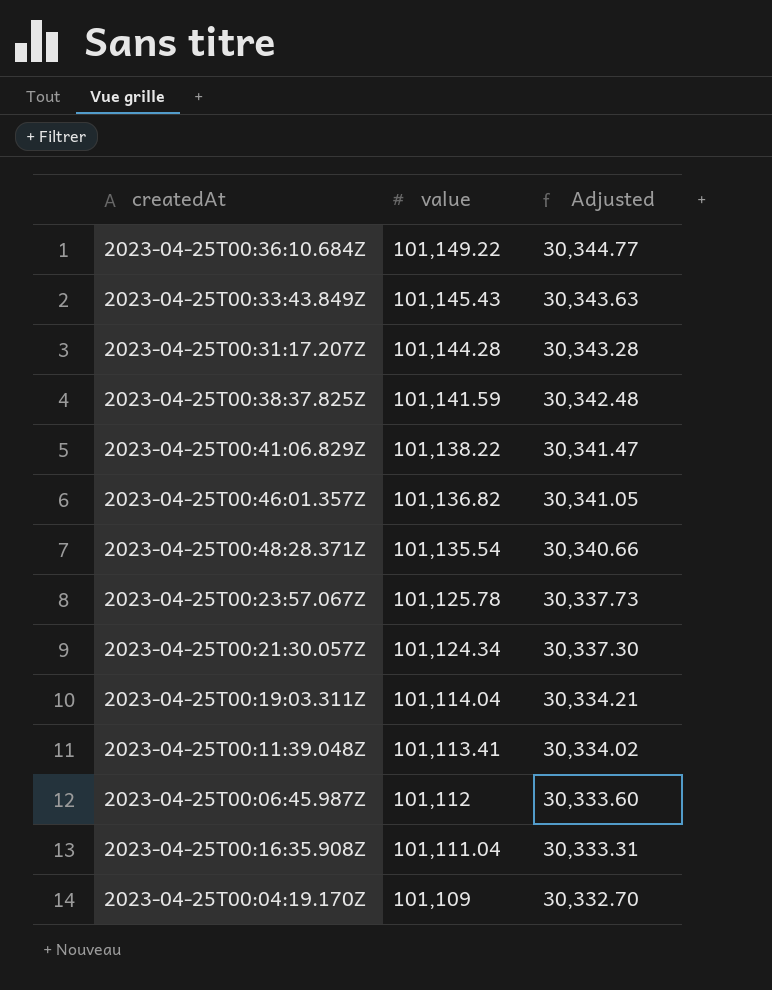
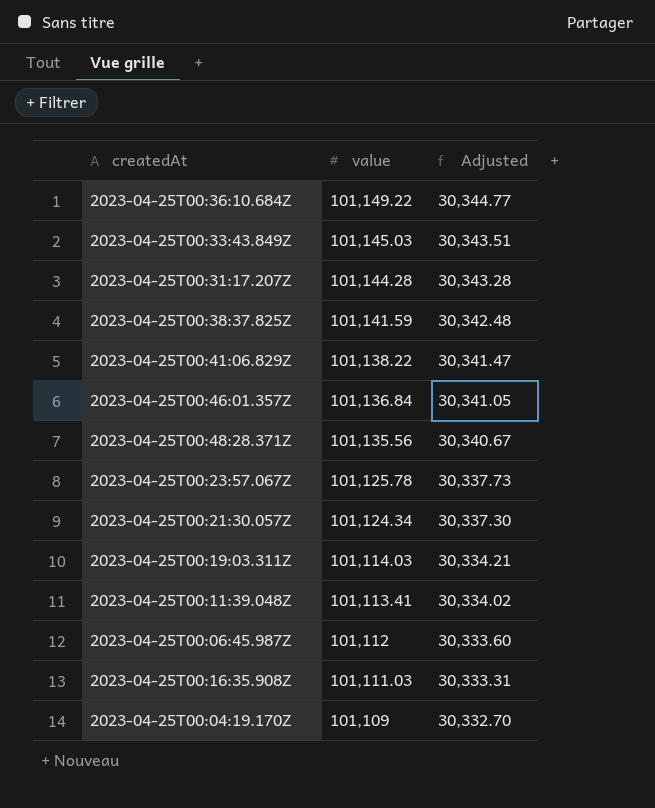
2023-04-25T00:33:43.849Z | value: 101,145.43 -> 101,145.03
2023-04-25T00:33:43.849Z | Adjusted: 30,343.63 -> 30,343.51
2023-04-25T00:46:01.357Z | value: 101,136.82 -> 101,136.84
2023-04-25T00:48:28.371Z | value: 101,135.54 -> 101,135.56
2023-04-25T00:48:28.371Z | Adjusted: 30,340.66 -> 30,340.67
2023-04-25T00:19:03.311Z | value: 101,114.04 -> 101,114.03
2023-04-25T00:16:35.908Z | value: 101,111.04 -> 101,111.03

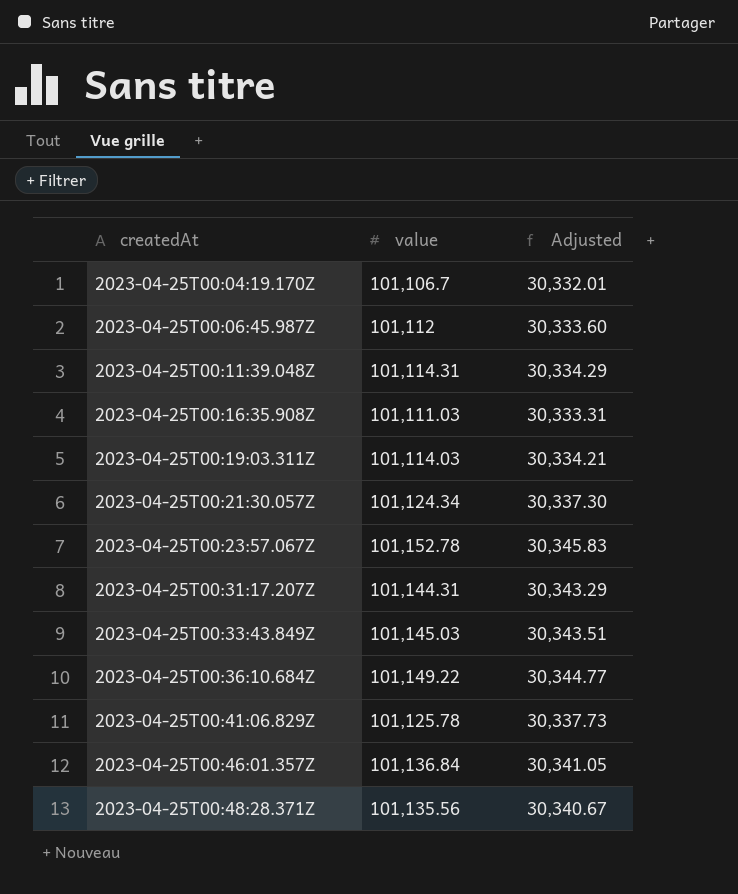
row order: value descending -> createdAt ascending
row 2023-04-25T00:38:37.825Z: 101,141.59 | 30,342.48 -> none
2023-04-25T00:04:19.170Z | value: 101,109 -> 101,106.7
2023-04-25T00:04:19.170Z | Adjusted: 30,332.70 -> 30,332.01
2023-04-25T00:11:39.048Z | value: 101,113.41 -> 101,114.31
2023-04-25T00:11:39.048Z | Adjusted: 30,334.02 -> 30,334.29
2023-04-25T00:23:57.067Z | value: 101,125.78 -> 101,152.78
2023-04-25T00:23:57.067Z | Adjusted: 30,337.73 -> 30,345.83
2023-04-25T00:31:17.207Z | value: 101,144.28 -> 101,144.31
2023-04-25T00:31:17.207Z | Adjusted: 30,343.28 -> 30,343.29
2023-04-25T00:41:06.829Z | value: 101,138.22 -> 101,125.78
2023-04-25T00:41:06.829Z | Adjusted: 30,341.47 -> 30,337.73

